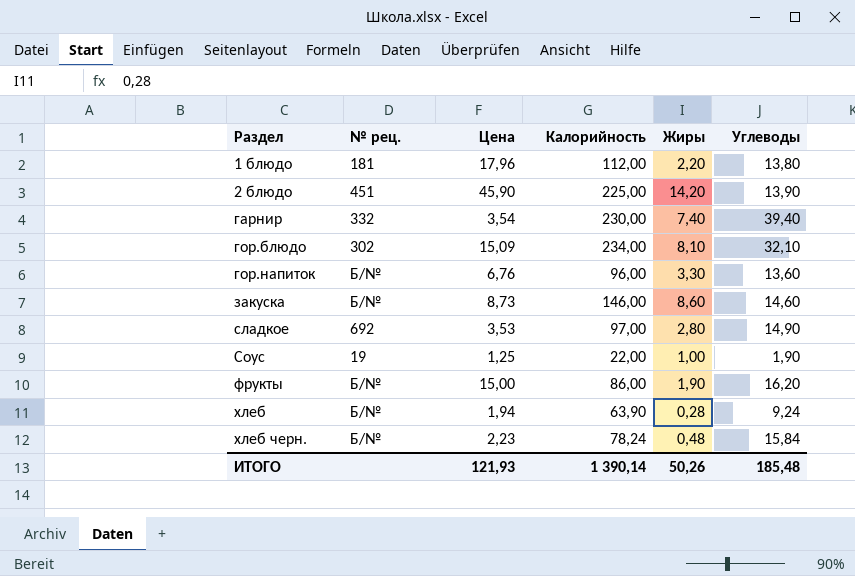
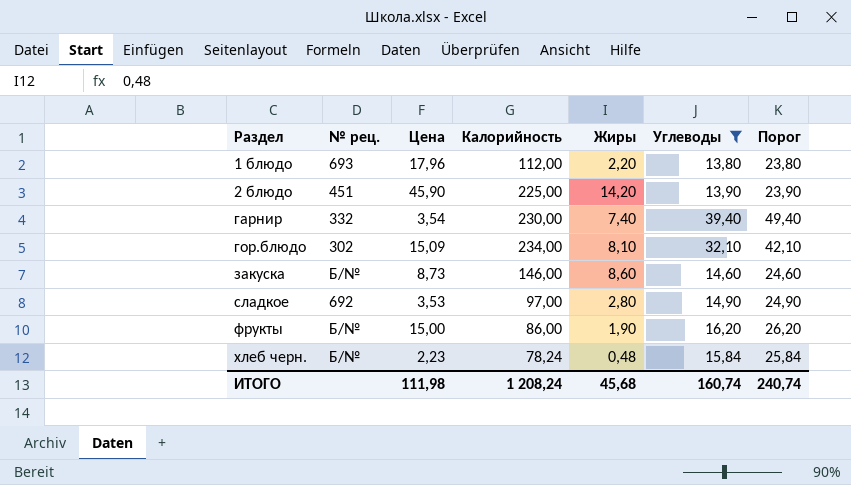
filter: none -> Углеводы >= 13,80
column Порог | formula: none -> [Углеводы] + 10
1 блюдо | № рец.: 181 -> 693
ИТОГО | Цена: 121,93 -> 111,98
ИТОГО | Калорийность: 1 390,14 -> 1 208,24
ИТОГО | Жиры: 50,26 -> 45,68
ИТОГО | Углеводы: 185,48 -> 160,74

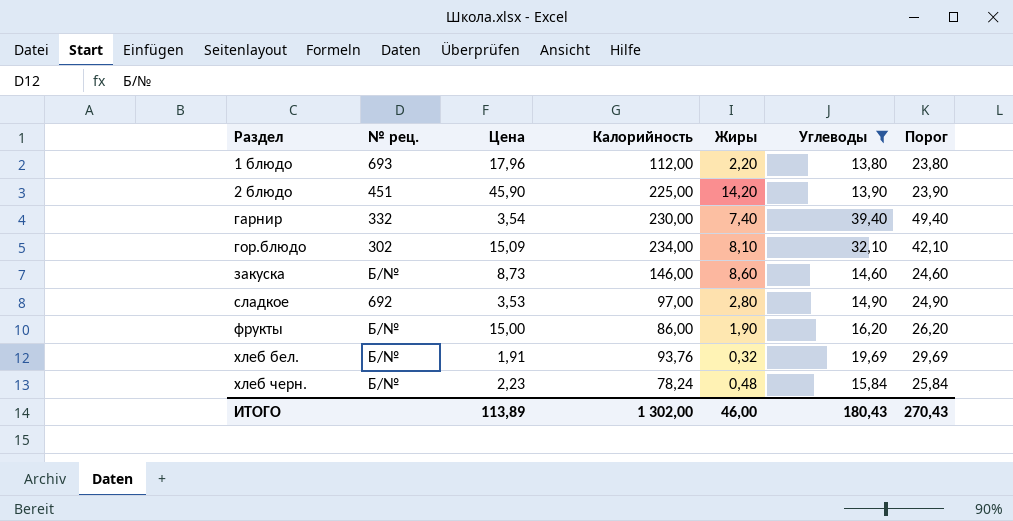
row хлеб бел.: none -> Б/№ | 1,91 | 93,76 | 0,32 | 19,69 | 29,69
ИТОГО | Цена: 111,98 -> 113,89
ИТОГО | Калорийность: 1 208,24 -> 1 302,00
ИТОГО | Жиры: 45,68 -> 46,00
ИТОГО | Углеводы: 160,74 -> 180,43
ИТОГО | Порог: 240,74 -> 270,43

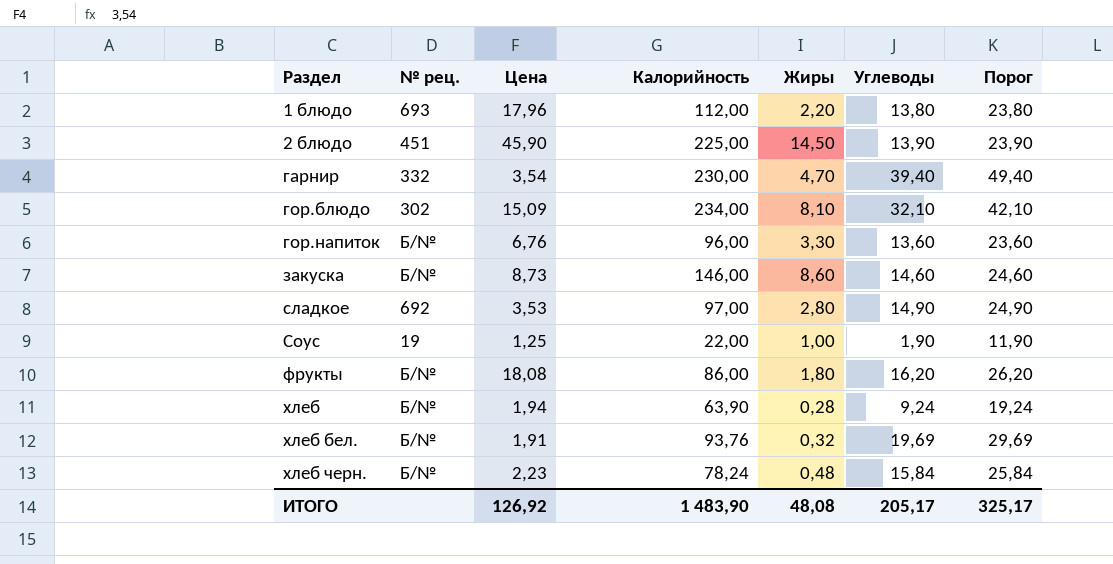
filter: Углеводы >= 13,80 -> none
2 блюдо | Жиры: 14,20 -> 14,50
гарнир | Жиры: 7,40 -> 4,70
фрукты | Цена: 15,00 -> 18,08
фрукты | Жиры: 1,90 -> 1,80
ИТОГО | Цена: 113,89 -> 126,92
ИТОГО | Калорийность: 1 302,00 -> 1 483,90
ИТОГО | Жиры: 46,00 -> 48,08
ИТОГО | Углеводы: 180,43 -> 205,17
ИТОГО | Порог: 270,43 -> 325,17

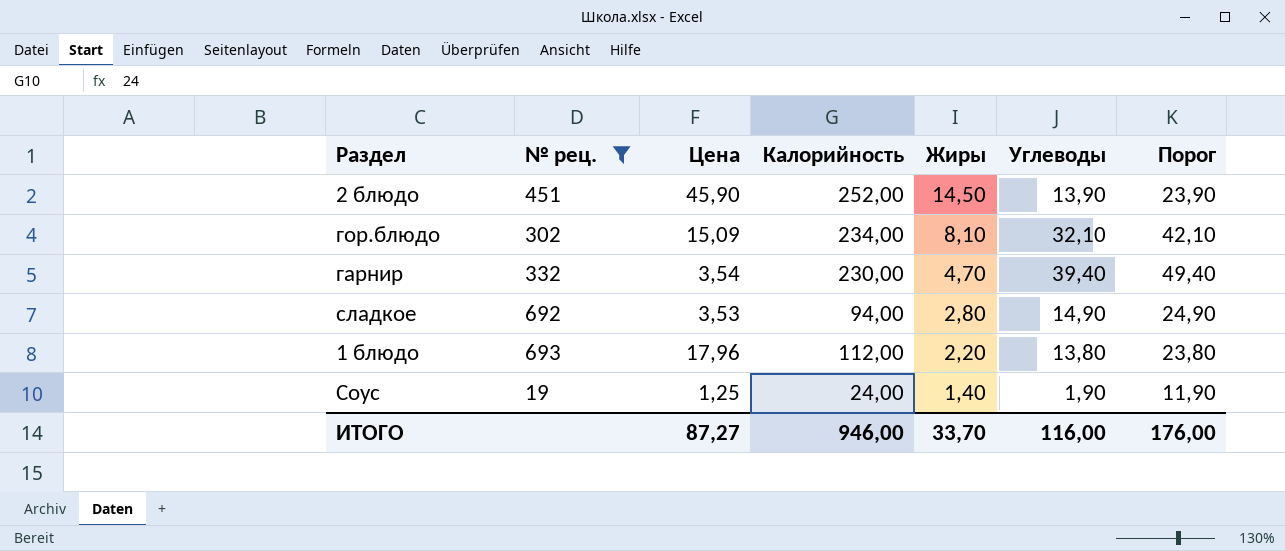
filter: none -> № рец. != Б/№
row order: Раздел ascending -> Жиры descending
2 блюдо | Калорийность: 225,00 -> 252,00
сладкое | Калорийность: 97,00 -> 94,00
Соус | Калорийность: 22,00 -> 24,00
Соус | Жиры: 1,00 -> 1,40
ИТОГО | Цена: 126,92 -> 87,27
ИТОГО | Калорийность: 1 483,90 -> 946,00
ИТОГО | Жиры: 48,08 -> 33,70
ИТОГО | Углеводы: 205,17 -> 116,00
ИТОГО | Порог: 325,17 -> 176,00

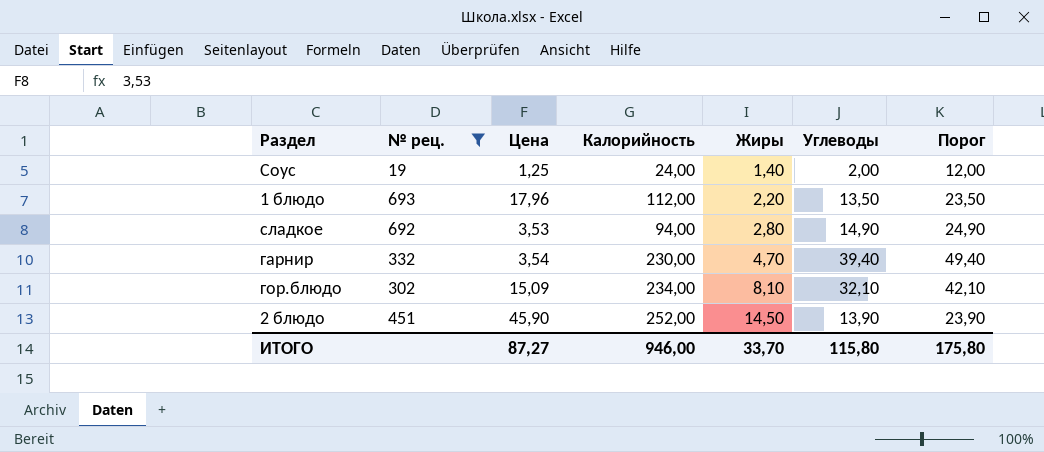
row order: Жиры descending -> Жиры ascending
Соус | Углеводы: 1,90 -> 2,00
Соус | Порог: 11,90 -> 12,00
1 блюдо | Углеводы: 13,80 -> 13,50
1 блюдо | Порог: 23,80 -> 23,50
ИТОГО | Углеводы: 116,00 -> 115,80
ИТОГО | Порог: 176,00 -> 175,80

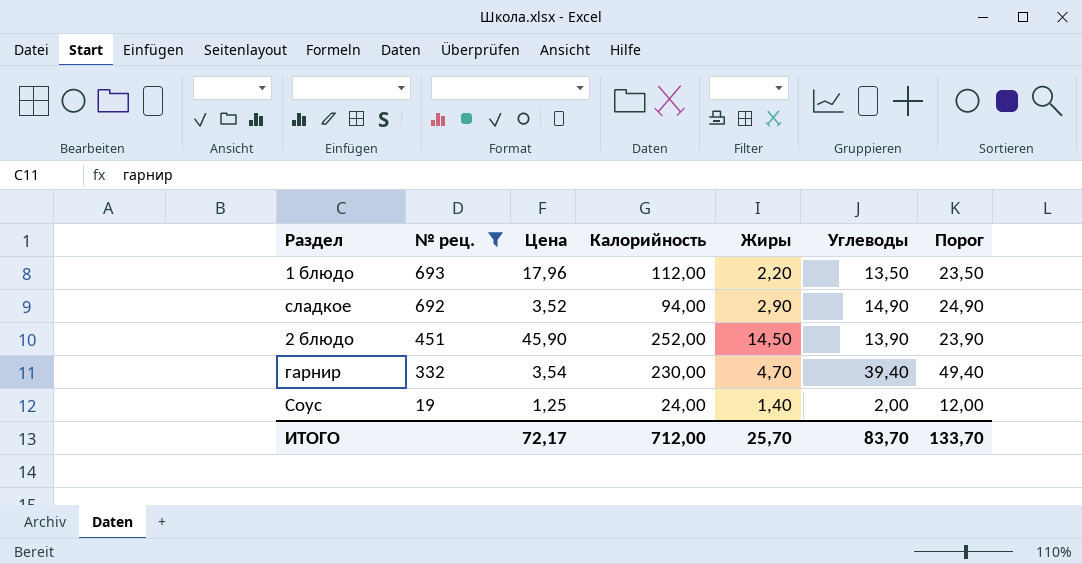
row order: Жиры ascending -> № рец. descending
row гор.блюдо: 302 | 15,09 | 234,00 | 8,10 | 32,10 | 42,10 -> none
сладкое | Цена: 3,53 -> 3,52
сладкое | Жиры: 2,80 -> 2,90
ИТОГО | Цена: 87,27 -> 72,17
ИТОГО | Калорийность: 946,00 -> 712,00
ИТОГО | Жиры: 33,70 -> 25,70
ИТОГО | Углеводы: 115,80 -> 83,70
ИТОГО | Порог: 175,80 -> 133,70

